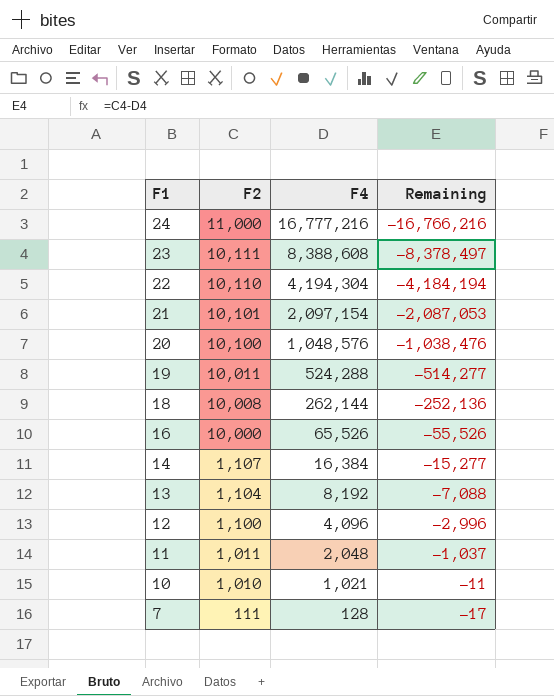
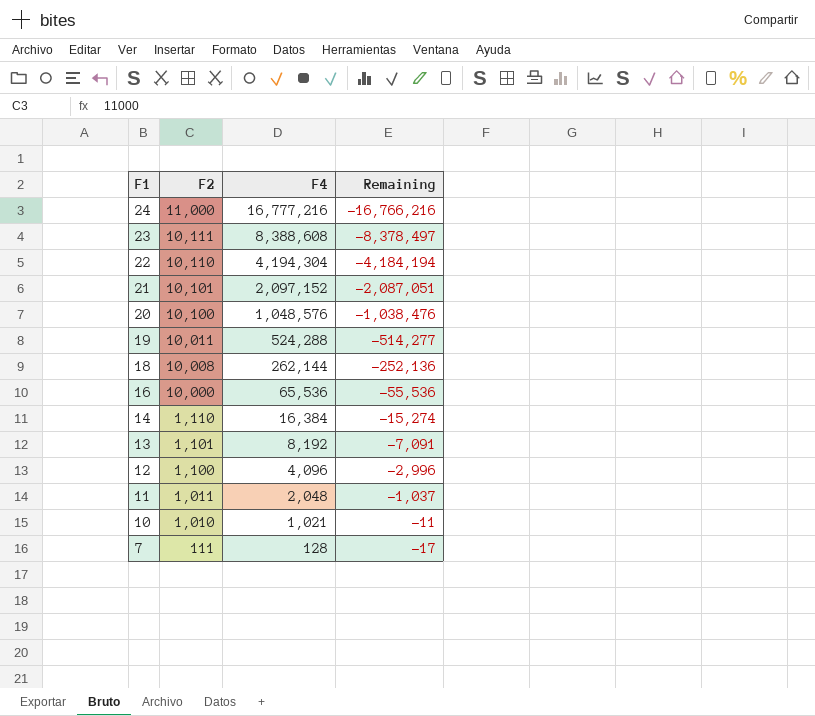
21 | F4: 2,097,154 -> 2,097,152
21 | Remaining: -2,087,053 -> -2,087,051
16 | F4: 65,526 -> 65,536
16 | Remaining: -55,526 -> -55,536
14 | F2: 1,107 -> 1,110
14 | Remaining: -15,277 -> -15,274
13 | F2: 1,104 -> 1,101
13 | Remaining: -7,088 -> -7,091

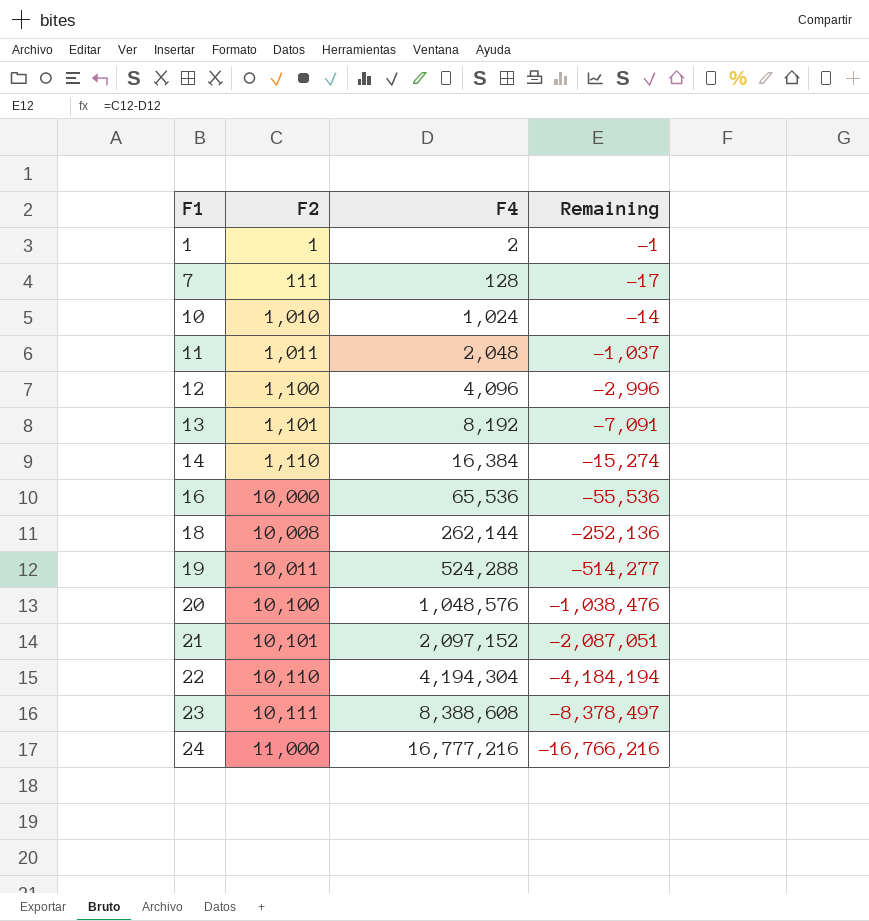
row order: F1 descending -> F1 ascending
row 1: none -> 1 | 2 | -1
10 | F4: 1,021 -> 1,024
10 | Remaining: -11 -> -14

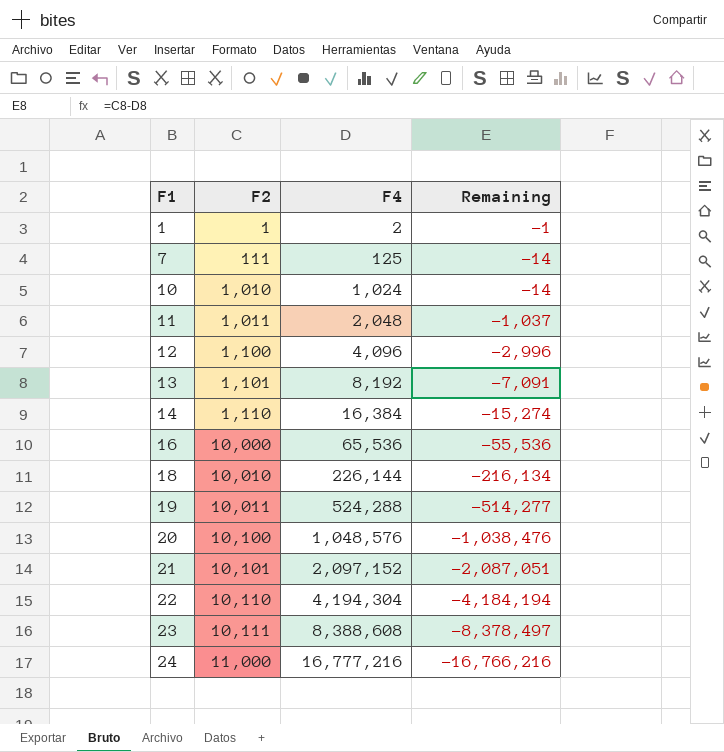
7 | F4: 128 -> 125
7 | Remaining: -17 -> -14
18 | F2: 10,008 -> 10,010
18 | F4: 262,144 -> 226,144
18 | Remaining: -252,136 -> -216,134

